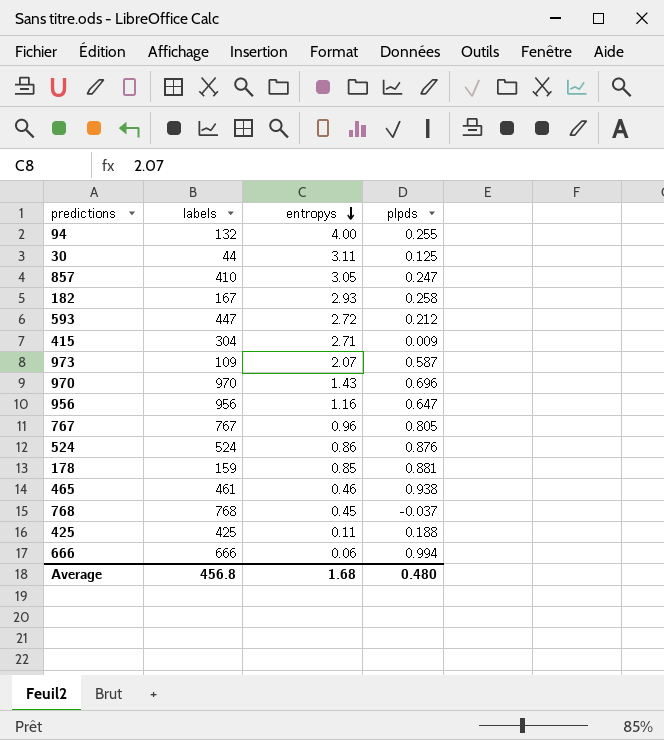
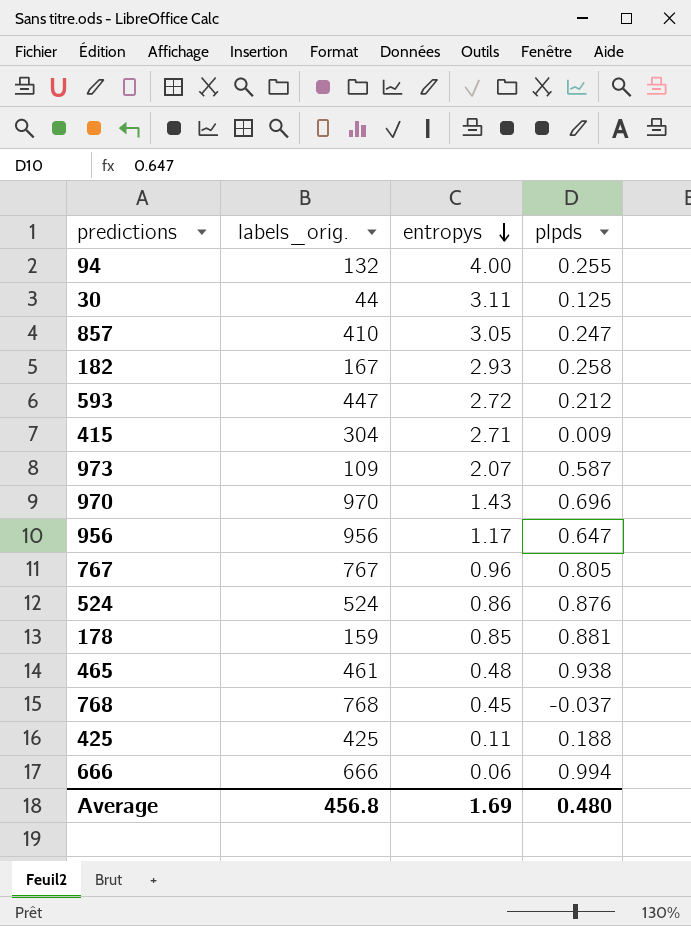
column name: labels -> labels_orig.
956 | entropys: 1.16 -> 1.17
465 | entropys: 0.46 -> 0.48
Average | entropys: 1.68 -> 1.69

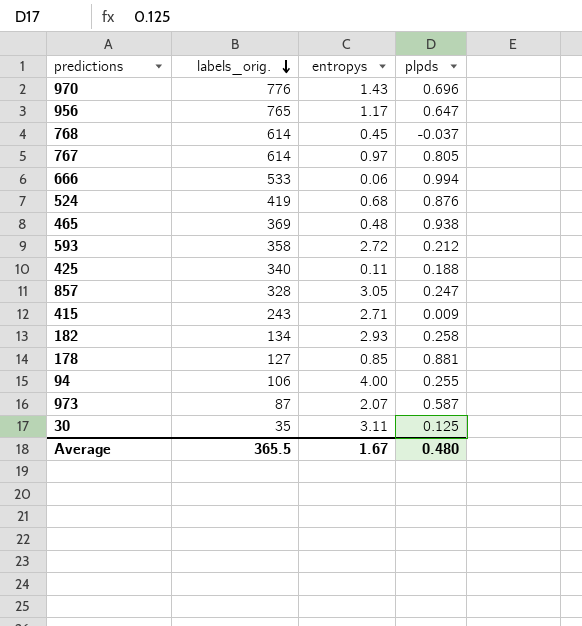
row order: entropys descending -> labels_orig. descending
970 | labels_orig.: 970 -> 776
956 | labels_orig.: 956 -> 765
768 | labels_orig.: 768 -> 614
767 | labels_orig.: 767 -> 614
767 | entropys: 0.96 -> 0.97
666 | labels_orig.: 666 -> 533
524 | labels_orig.: 524 -> 419
524 | entropys: 0.86 -> 0.68
465 | labels_orig.: 461 -> 369
593 | labels_orig.: 447 -> 358
425 | labels_orig.: 425 -> 340
857 | labels_orig.: 410 -> 328
415 | labels_orig.: 304 -> 243
182 | labels_orig.: 167 -> 134
178 | labels_orig.: 159 -> 127
94 | labels_orig.: 132 -> 106
973 | labels_orig.: 109 -> 87
30 | labels_orig.: 44 -> 35
Average | labels_orig.: 456.8 -> 365.5
Average | entropys: 1.69 -> 1.67

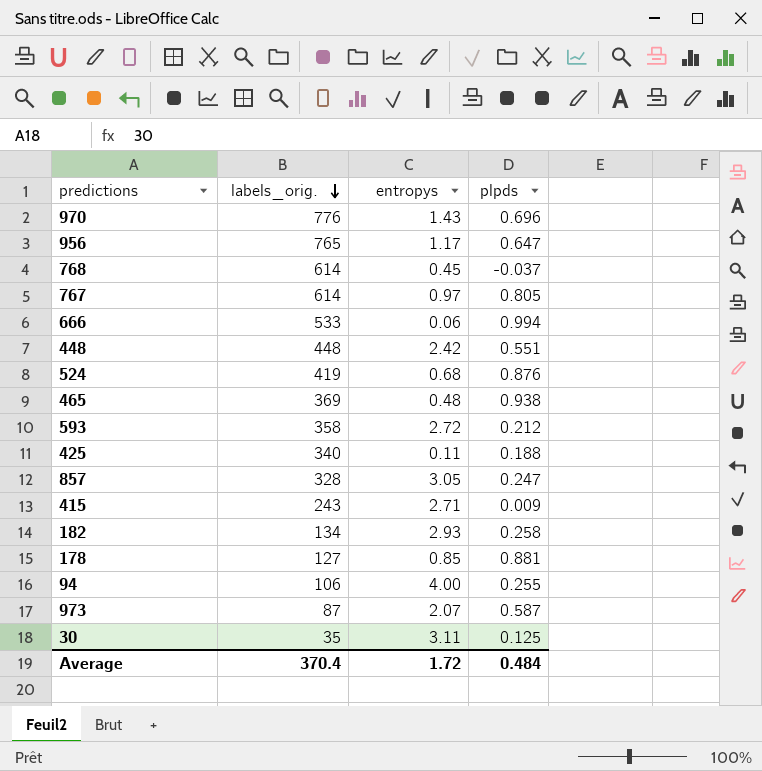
row 448: none -> 448 | 2.42 | 0.551
Average | labels_orig.: 365.5 -> 370.4
Average | entropys: 1.67 -> 1.72
Average | plpds: 0.480 -> 0.484

